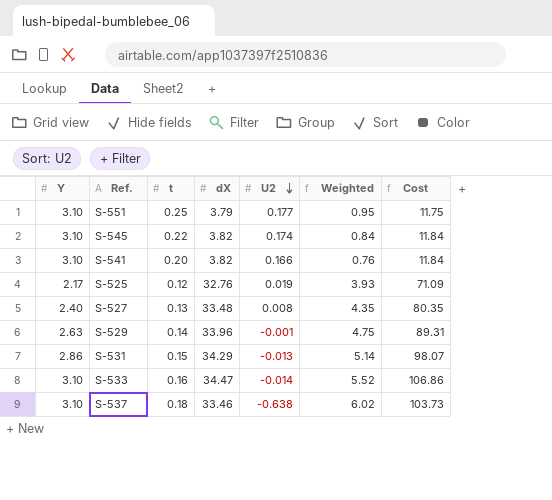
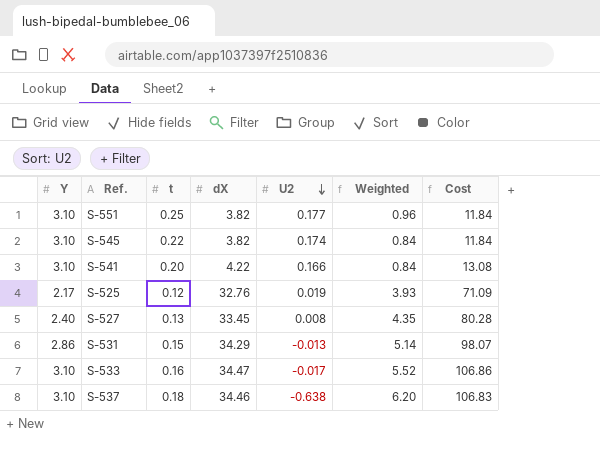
row S-529: 2.63 | 0.14 | 33.96 | -0.001 | 4.75 | 89.31 -> none
S-551 | dX: 3.79 -> 3.82
S-551 | Weighted: 0.95 -> 0.96
S-551 | Cost: 11.75 -> 11.84
S-541 | dX: 3.82 -> 4.22
S-541 | Weighted: 0.76 -> 0.84
S-541 | Cost: 11.84 -> 13.08
S-527 | dX: 33.48 -> 33.45
S-527 | Cost: 80.35 -> 80.28
S-533 | U2: -0.014 -> -0.017
S-537 | dX: 33.46 -> 34.46
S-537 | Weighted: 6.02 -> 6.20
S-537 | Cost: 103.73 -> 106.83

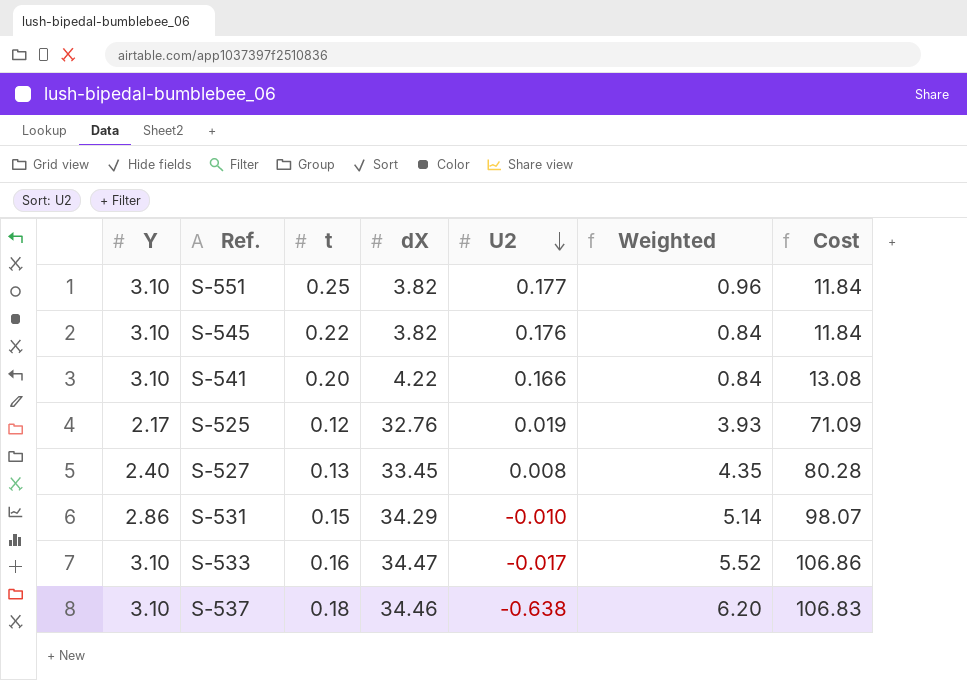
S-545 | U2: 0.174 -> 0.176
S-531 | U2: -0.013 -> -0.010

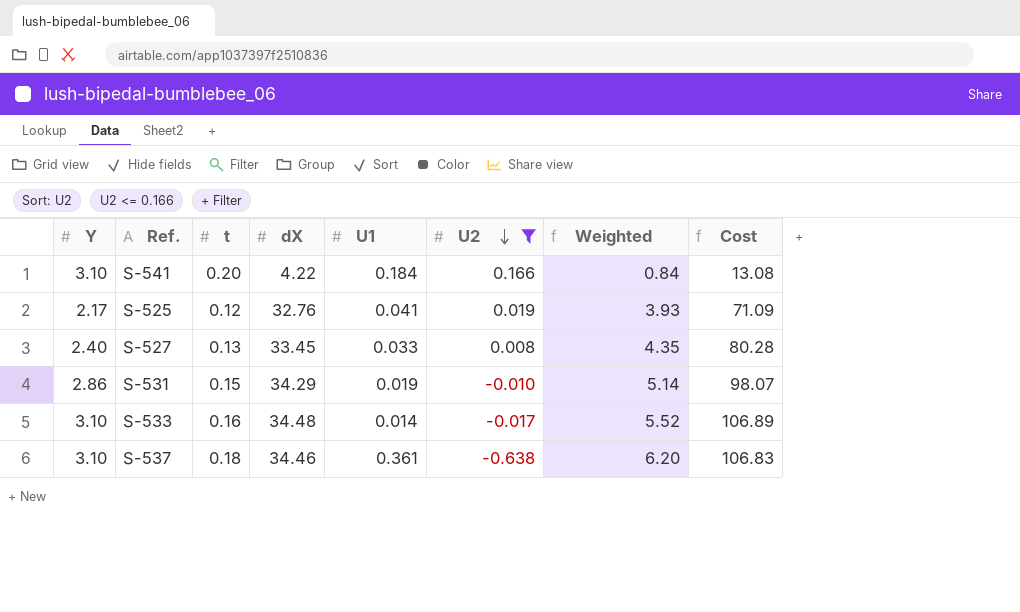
filter: none -> U2 <= 0.166
column U1 | position: none -> 5
S-533 | dX: 34.47 -> 34.48
S-533 | Cost: 106.86 -> 106.89

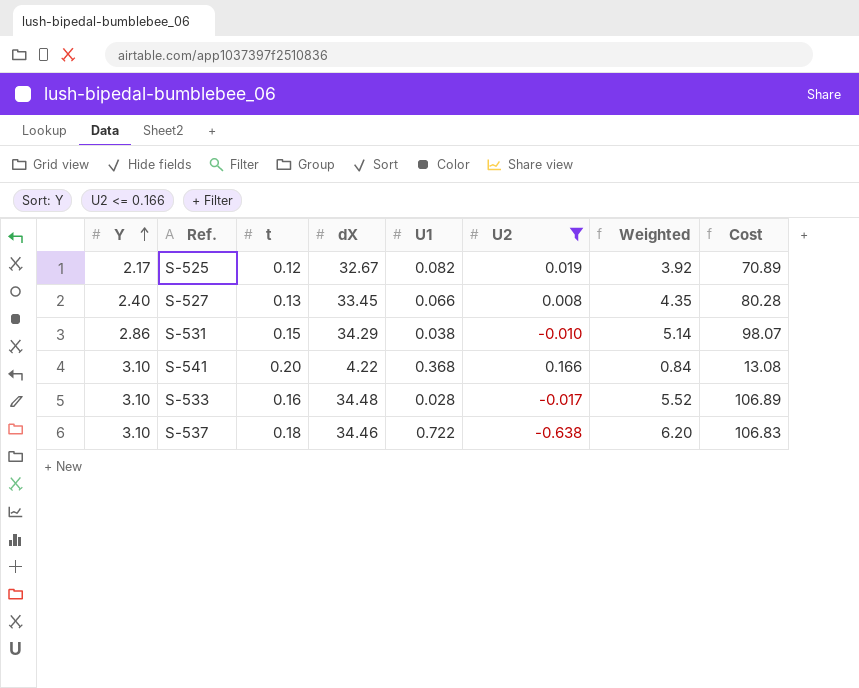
row order: U2 descending -> Y ascending
S-525 | dX: 32.76 -> 32.67
S-525 | U1: 0.041 -> 0.082
S-525 | Weighted: 3.93 -> 3.92
S-525 | Cost: 71.09 -> 70.89
S-527 | U1: 0.033 -> 0.066
S-531 | U1: 0.019 -> 0.038
S-541 | U1: 0.184 -> 0.368
S-533 | U1: 0.014 -> 0.028
S-537 | U1: 0.361 -> 0.722

